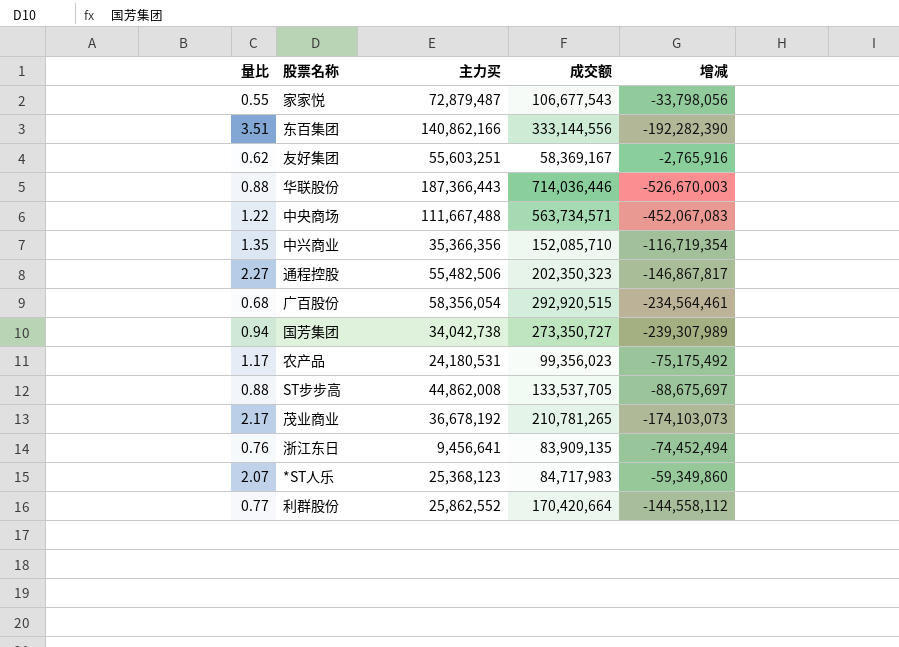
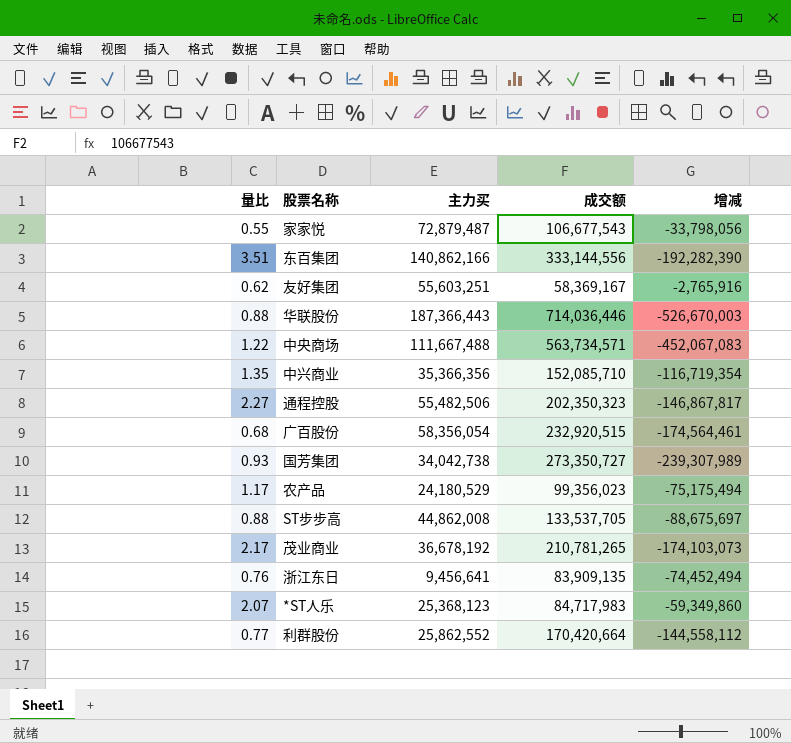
广百股份 | 成交额: 292,920,515 -> 232,920,515
广百股份 | 增减: -234,564,461 -> -174,564,461
国芳集团 | 量比: 0.94 -> 0.93
农产品 | 主力买: 24,180,531 -> 24,180,529
农产品 | 增减: -75,175,492 -> -75,175,494

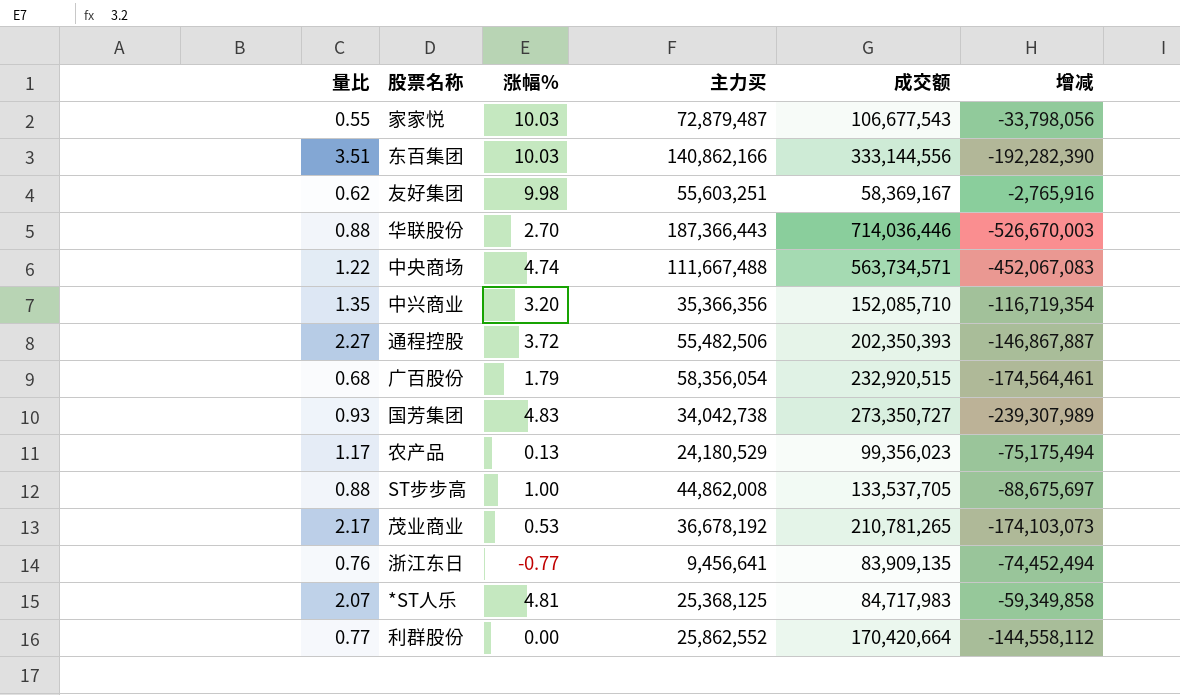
column 涨幅% | position: none -> 3
通程控股 | 成交额: 202,350,323 -> 202,350,393
通程控股 | 增减: -146,867,817 -> -146,867,887
*ST人乐 | 主力买: 25,368,123 -> 25,368,125
*ST人乐 | 增减: -59,349,860 -> -59,349,858

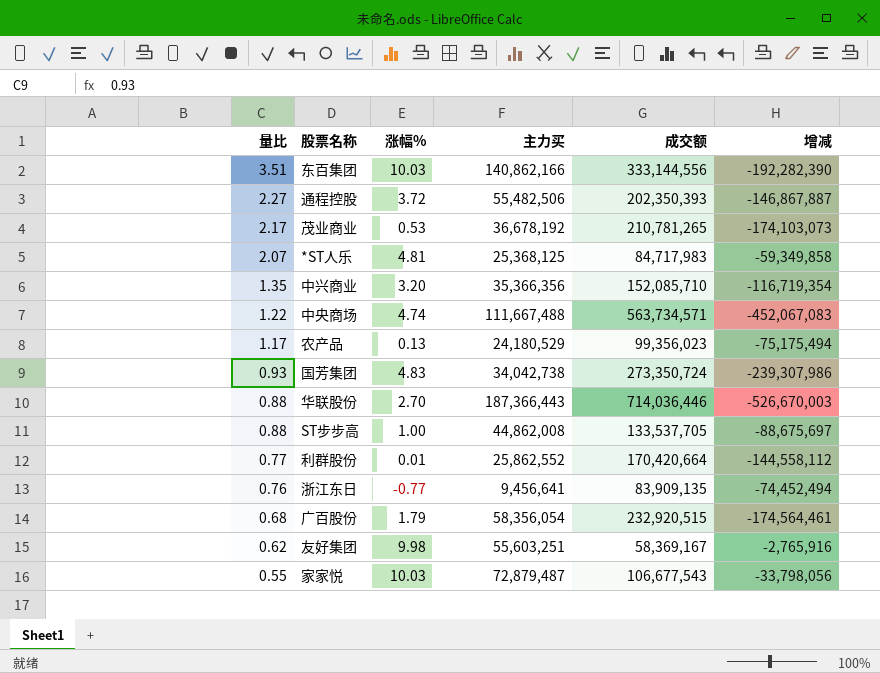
row order: none -> 量比 descending
国芳集团 | 成交额: 273,350,727 -> 273,350,724
国芳集团 | 增减: -239,307,989 -> -239,307,986
利群股份 | 涨幅%: 0.00 -> 0.01

